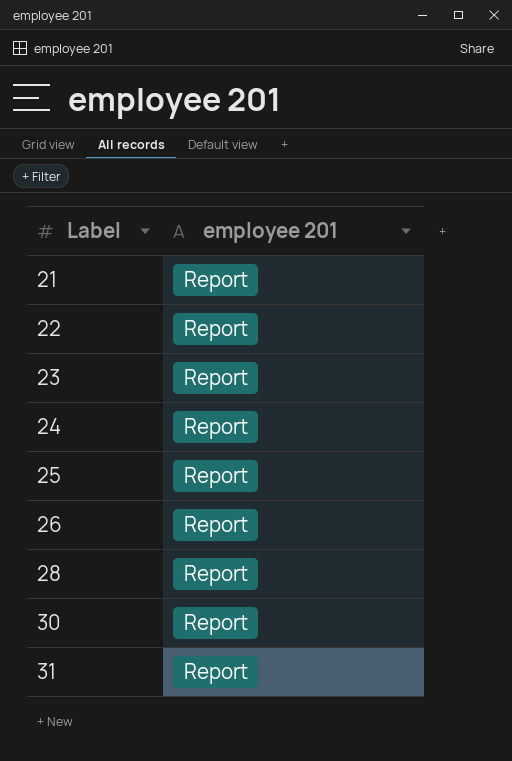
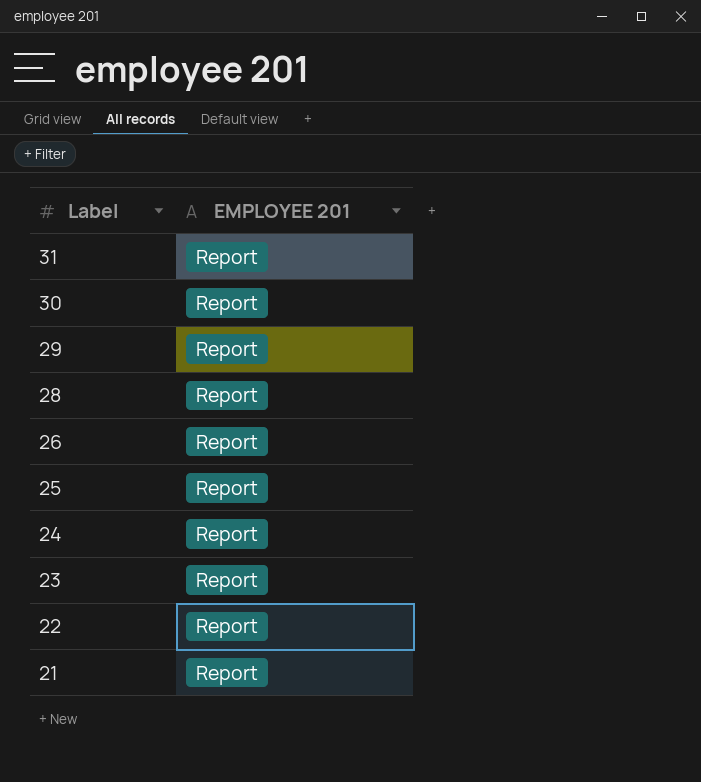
row order: Label ascending -> Label descending
column name: employee 201 -> EMPLOYEE 201
row 29: none -> Report

